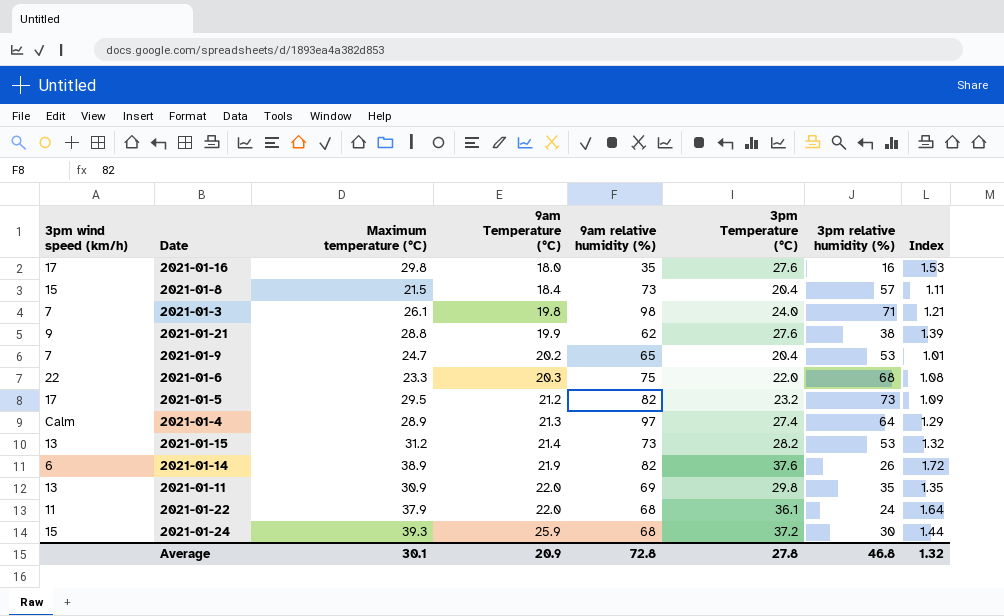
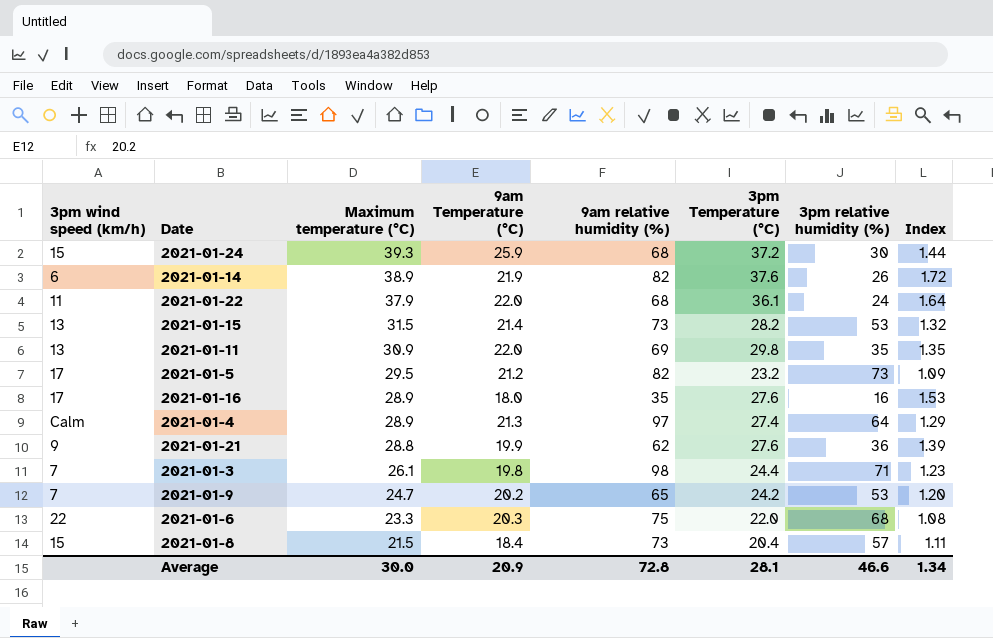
row order: 9am Temperature (°C) ascending -> Maximum temperature (°C) descending
2021-01-15 | Maximum temperature (°C): 31.2 -> 31.5
2021-01-16 | Maximum temperature (°C): 29.8 -> 28.9
2021-01-21 | 3pm relative humidity (%): 38 -> 36
2021-01-3 | 3pm Temperature (°C): 24.0 -> 24.4
2021-01-3 | Index: 1.21 -> 1.23
2021-01-9 | 3pm Temperature (°C): 20.4 -> 24.2
2021-01-9 | Index: 1.01 -> 1.20
Average | Maximum temperature (°C): 30.1 -> 30.0
Average | 3pm Temperature (°C): 27.8 -> 28.1
Average | 3pm relative humidity (%): 46.8 -> 46.6
Average | Index: 1.32 -> 1.34

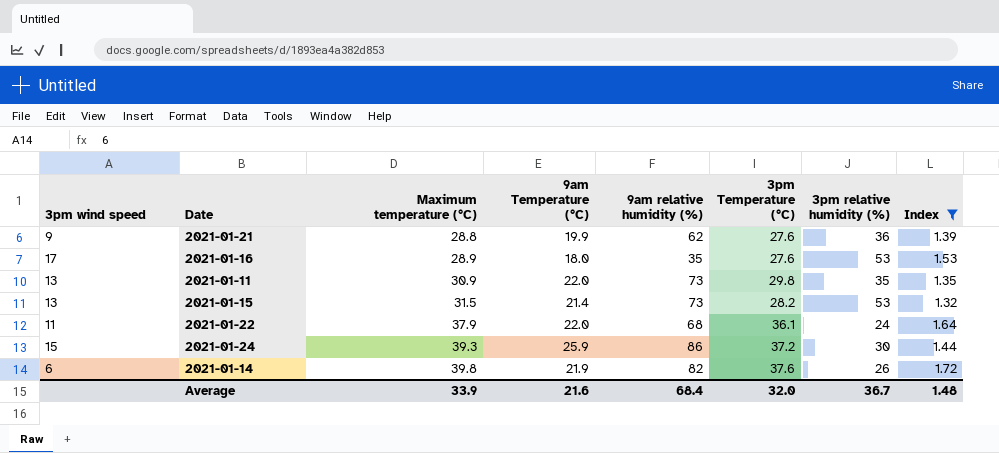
filter: none -> Index >= 1.32
row order: Maximum temperature (°C) descending -> Maximum temperature (°C) ascending
column name: 3pm wind speed (km/h) -> 3pm wind speed
2021-01-16 | 3pm relative humidity (%): 16 -> 53
2021-01-11 | 9am relative humidity (%): 69 -> 73
2021-01-24 | 9am relative humidity (%): 68 -> 86
2021-01-14 | Maximum temperature (°C): 38.9 -> 39.8
Average | Maximum temperature (°C): 30.0 -> 33.9
Average | 9am Temperature (°C): 20.9 -> 21.6
Average | 9am relative humidity (%): 72.8 -> 68.4
Average | 3pm Temperature (°C): 28.1 -> 32.0
Average | 3pm relative humidity (%): 46.6 -> 36.7
Average | Index: 1.34 -> 1.48

